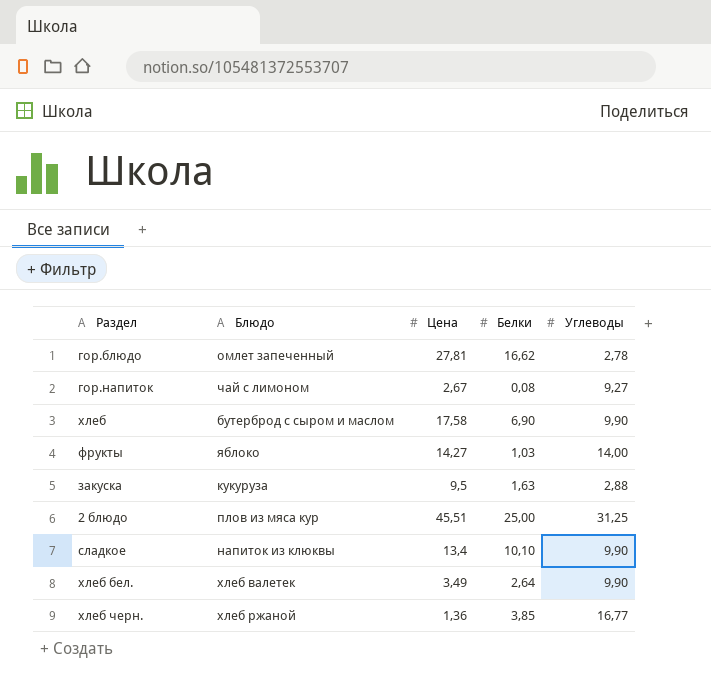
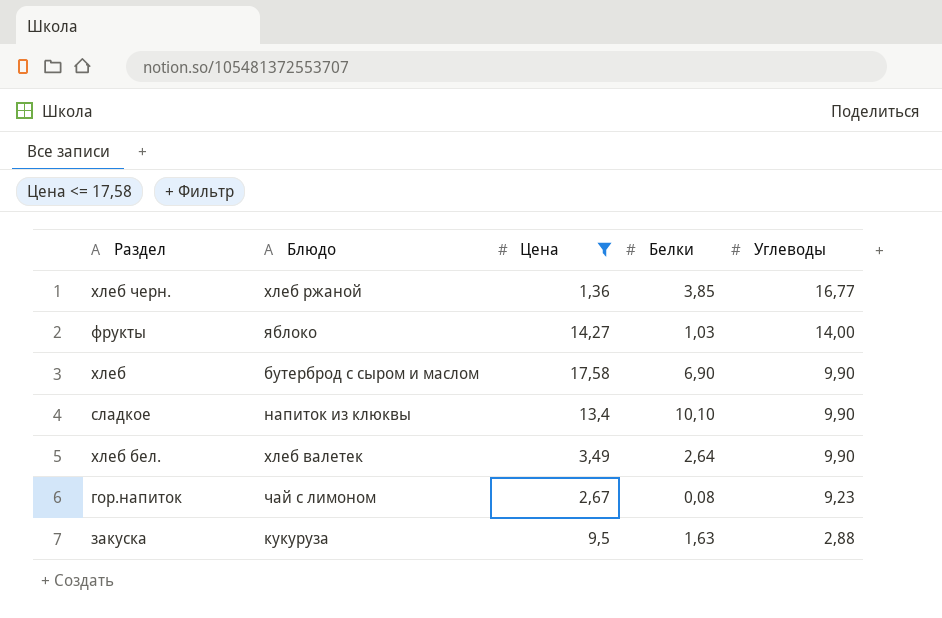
filter: none -> Цена <= 17,58
row order: none -> Углеводы descending
гор.напиток | Углеводы: 9,27 -> 9,23

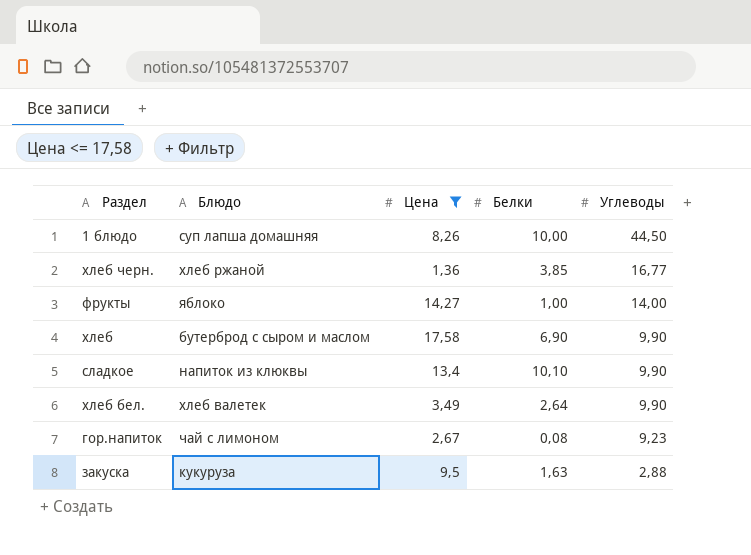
row 1 блюдо: none -> суп лапша домашняя | 8,26 | 10,00 | 44,50
фрукты | Белки: 1,03 -> 1,00

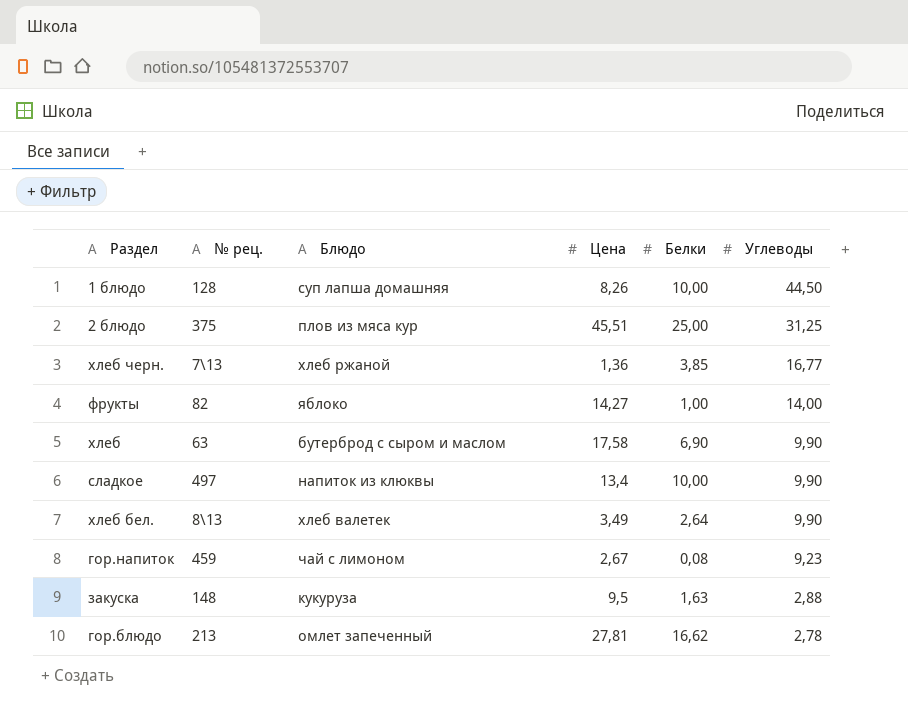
filter: Цена <= 17,58 -> none
column № рец. | position: none -> 2
сладкое | Белки: 10,10 -> 10,00

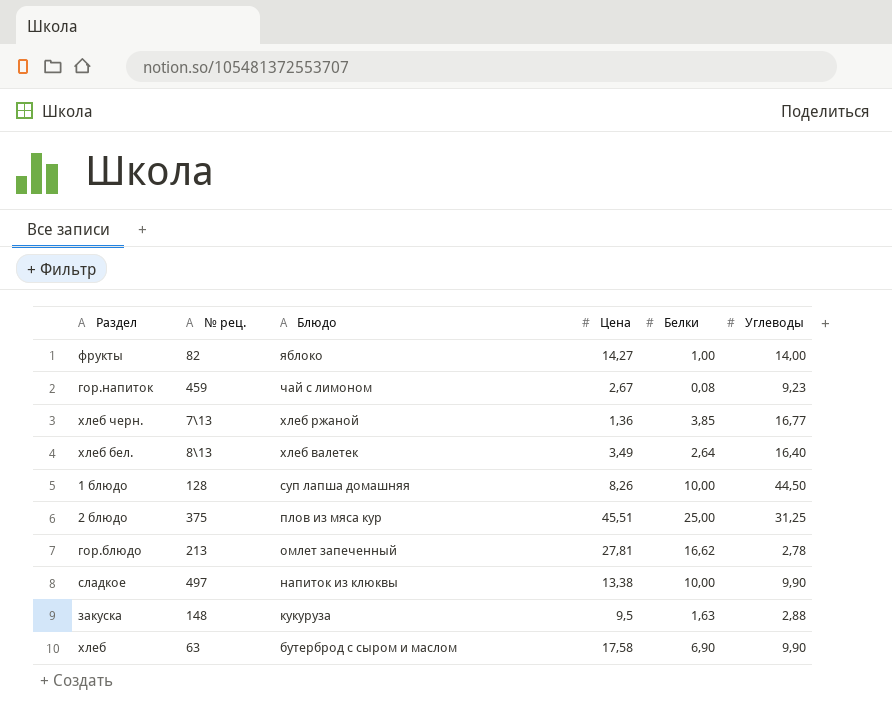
row order: Углеводы descending -> Блюдо descending
хлеб бел. | Углеводы: 9,90 -> 16,40
сладкое | Цена: 13,4 -> 13,38

